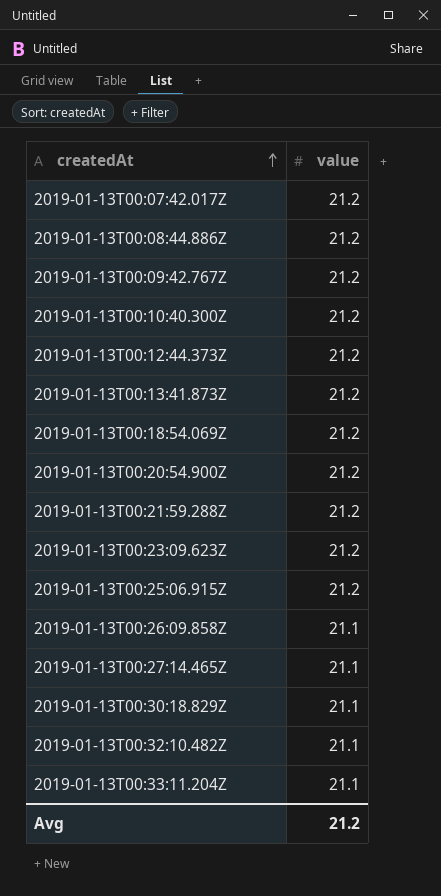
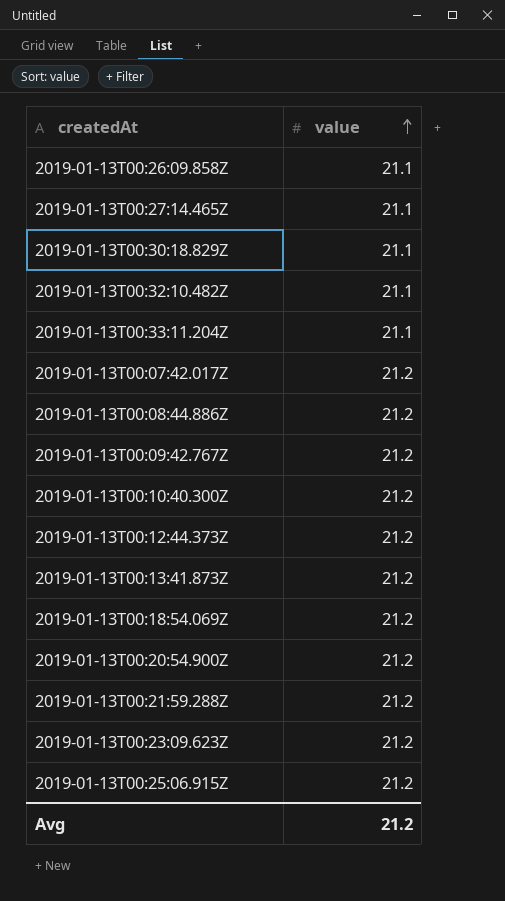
row order: createdAt ascending -> value ascending

